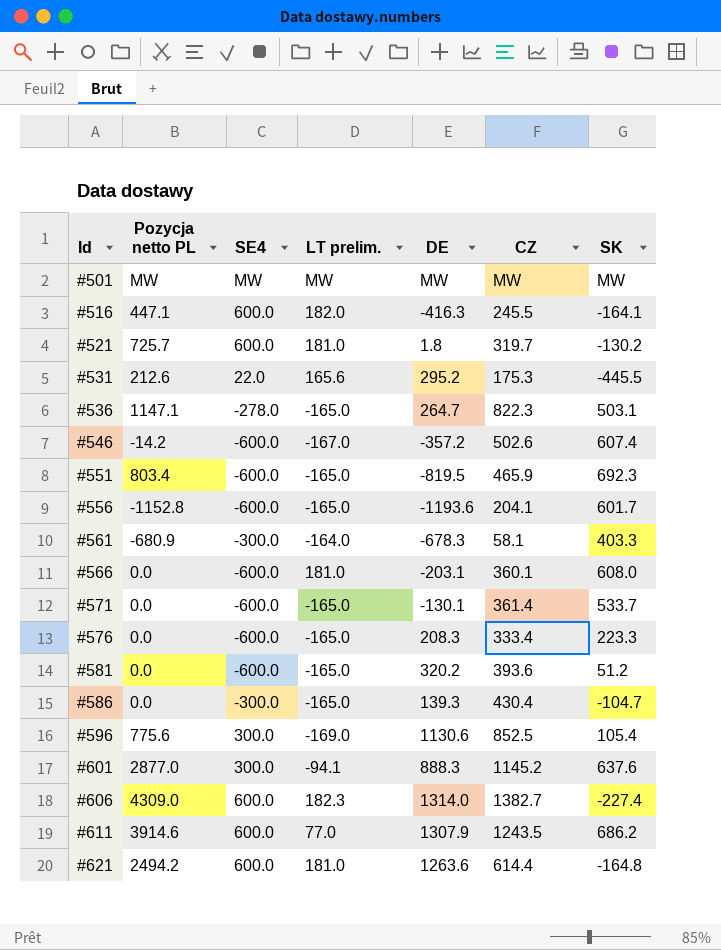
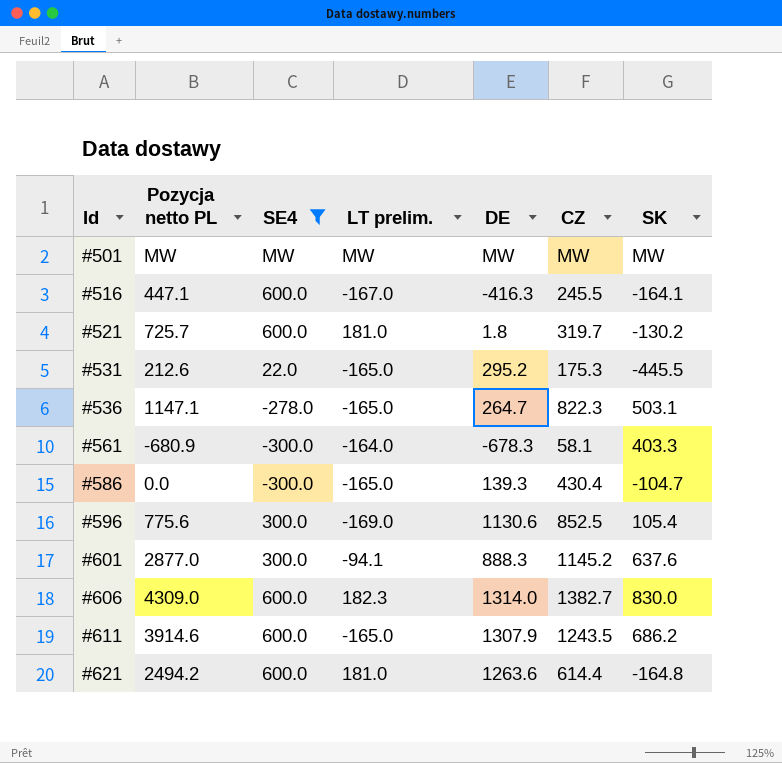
filter: none -> SE4 != -600.0
#516 | LT prelim.: 182.0 -> -167.0
#531 | LT prelim.: 165.6 -> -165.0
#606 | SK: -227.4 -> 830.0
#611 | LT prelim.: 77.0 -> -165.0

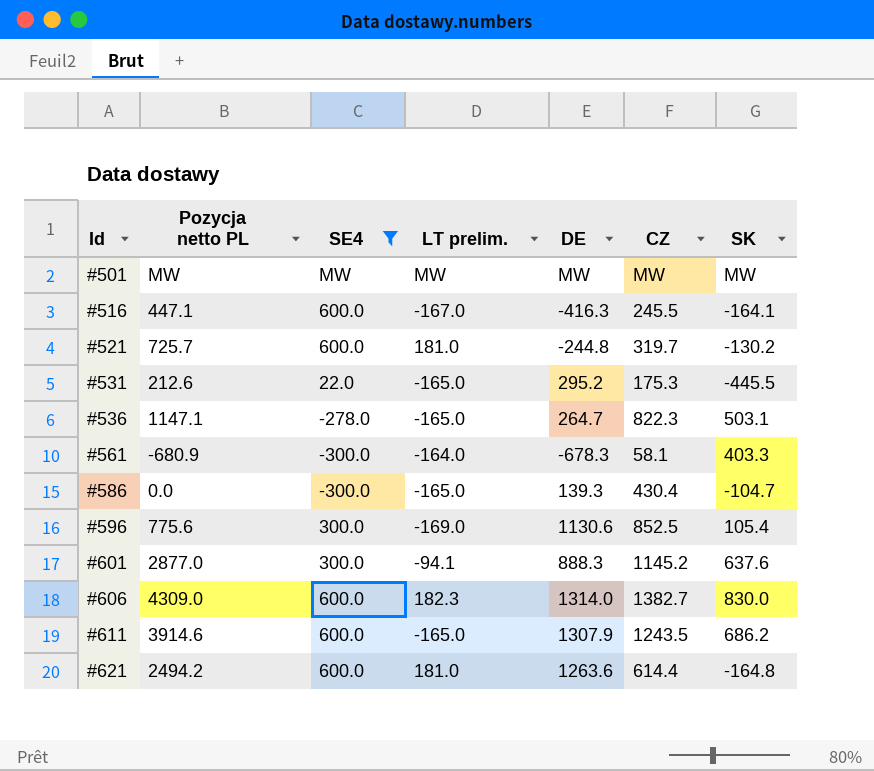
#521 | DE: 1.8 -> -244.8

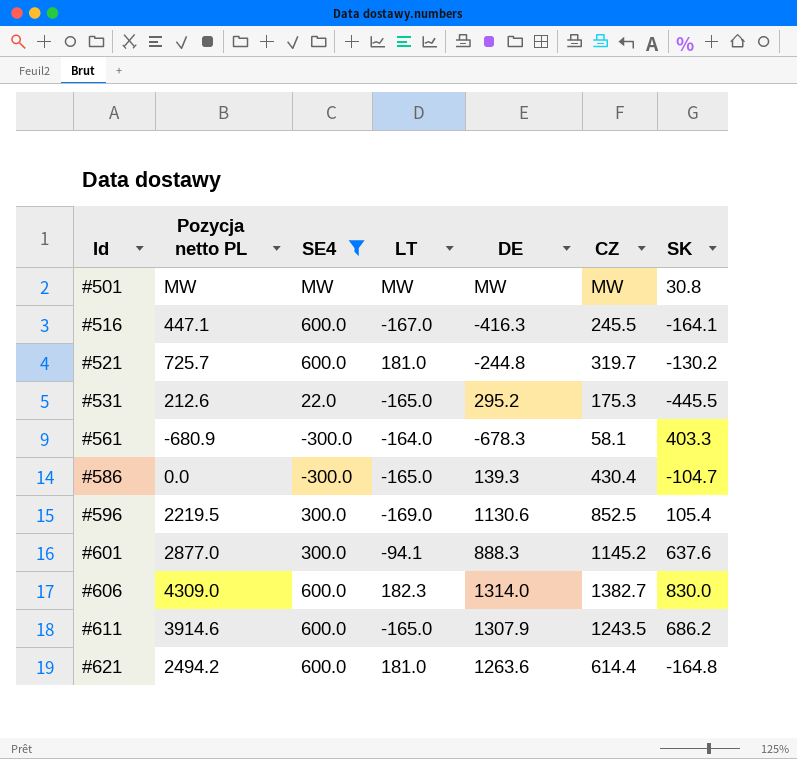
column name: LT prelim. -> LT
row #536: 1147.1 | -278.0 | -165.0 | 264.7 | 822.3 | 503.1 -> none
#501 | SK: MW -> 30.8
#596 | Pozycja netto PL: 775.6 -> 2219.5

